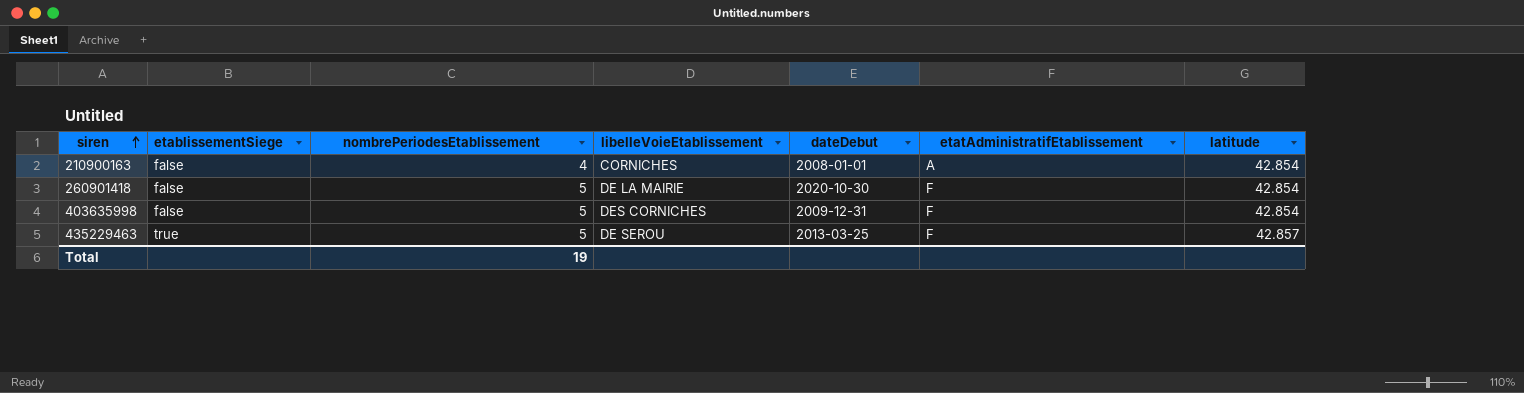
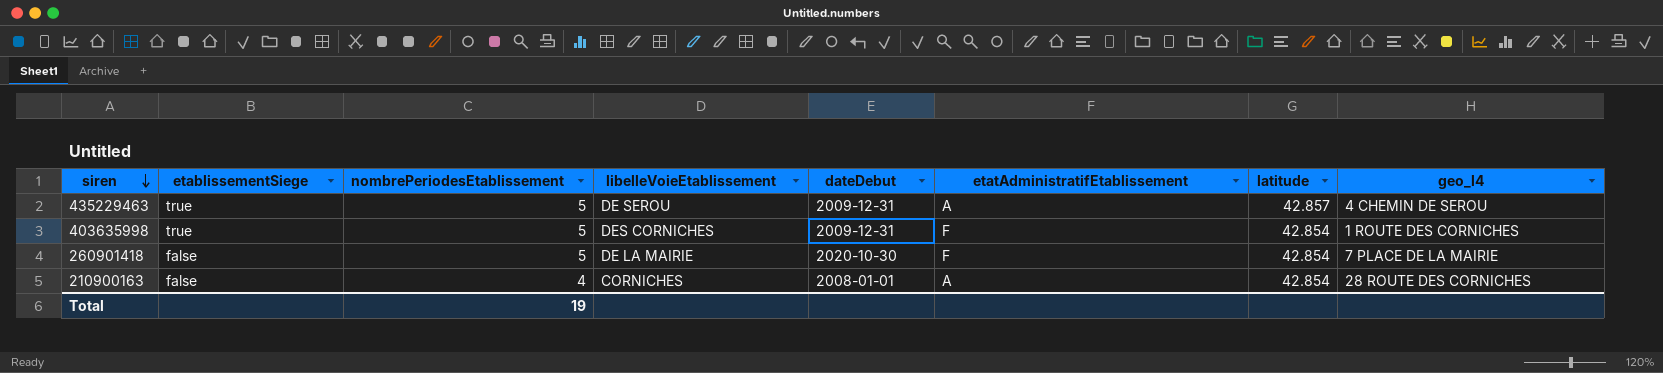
row order: siren ascending -> siren descending
column geo_l4 | position: none -> 8
435229463 | dateDebut: 2013-03-25 -> 2009-12-31
435229463 | etatAdministratifEtablissement: F -> A
403635998 | etablissementSiege: false -> true

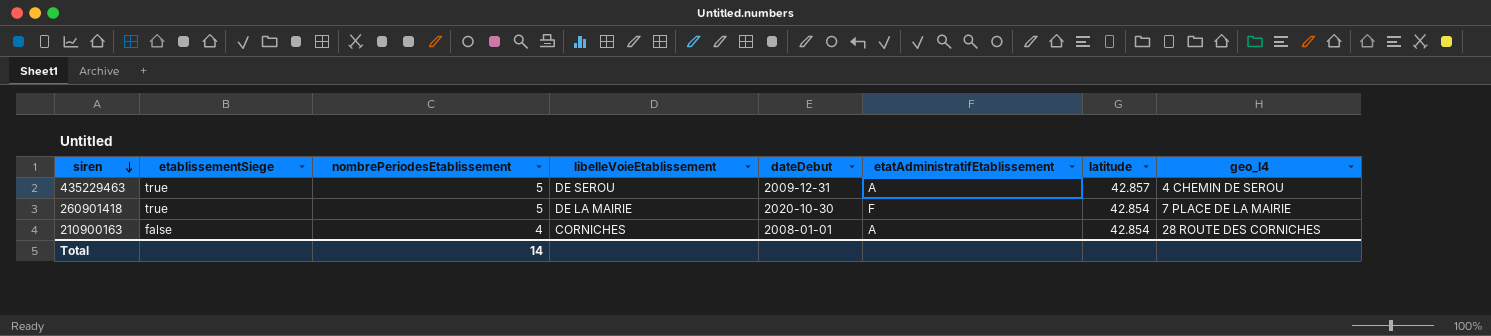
row 403635998: true | 5 | DES CORNICHES | 2009-12-31 | F | 42.854 | 1 ROUTE DES CORNICHES -> none
260901418 | etablissementSiege: false -> true
Total | nombrePeriodesEtablissement: 19 -> 14

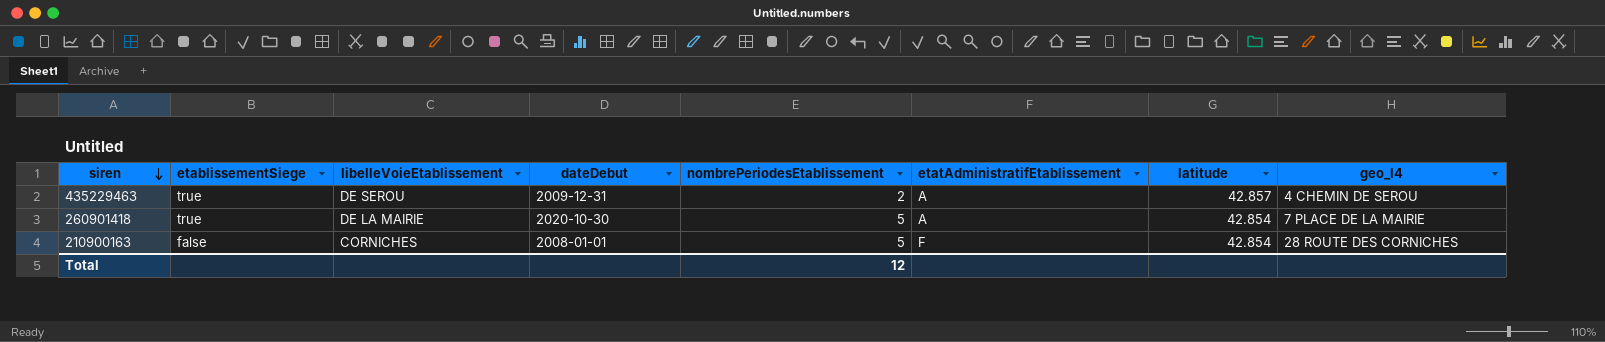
column nombrePeriodesEtablissement | position: 3 -> 5
435229463 | nombrePeriodesEtablissement: 5 -> 2
260901418 | etatAdministratifEtablissement: F -> A
210900163 | nombrePeriodesEtablissement: 4 -> 5
210900163 | etatAdministratifEtablissement: A -> F
Total | nombrePeriodesEtablissement: 14 -> 12

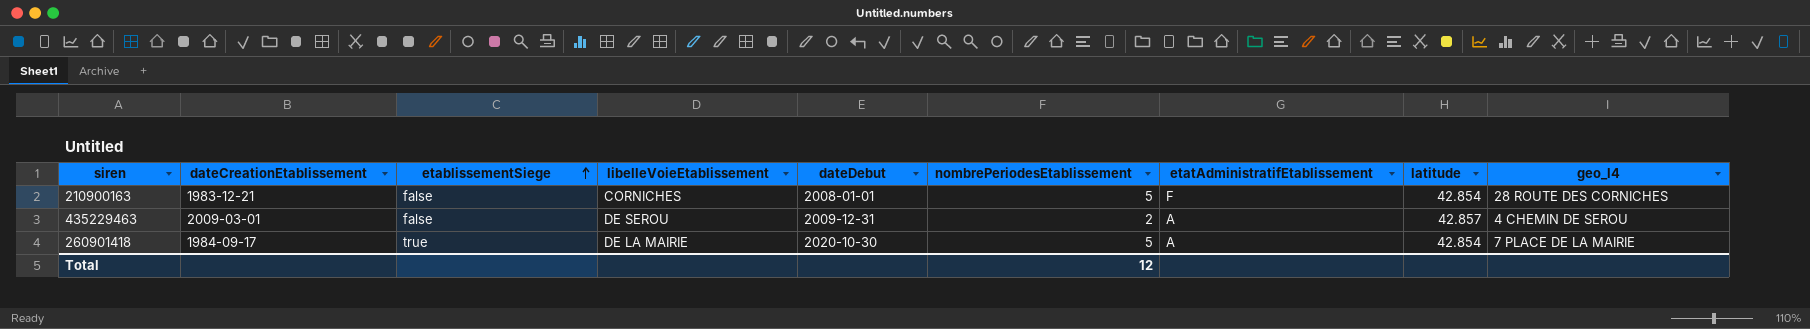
row order: siren descending -> etablissementSiege ascending
column dateCreationEtablissement | position: none -> 2
435229463 | etablissementSiege: true -> false

